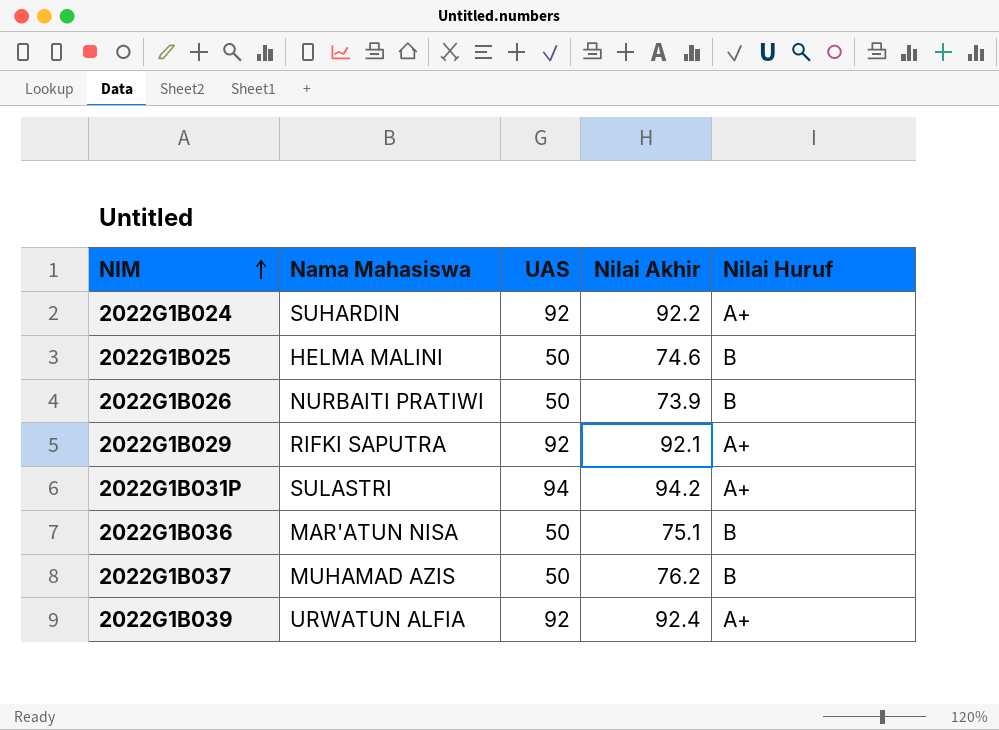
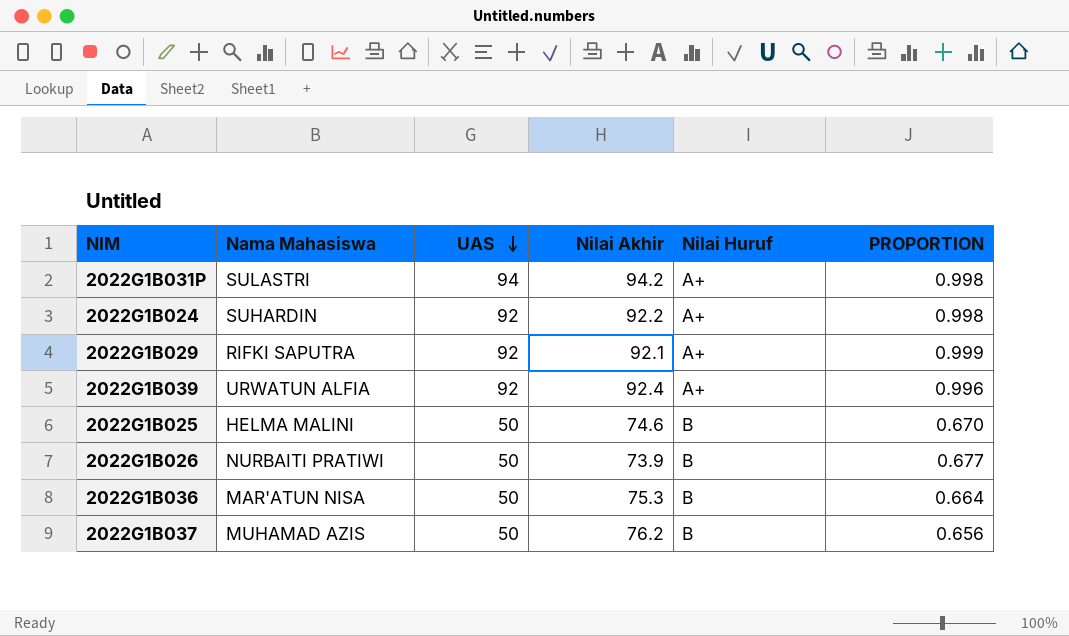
row order: NIM ascending -> UAS descending
column PROPORTION | formula: none -> [UAS] / [Nilai Akhir]
2022G1B036 | Nilai Akhir: 75.1 -> 75.3

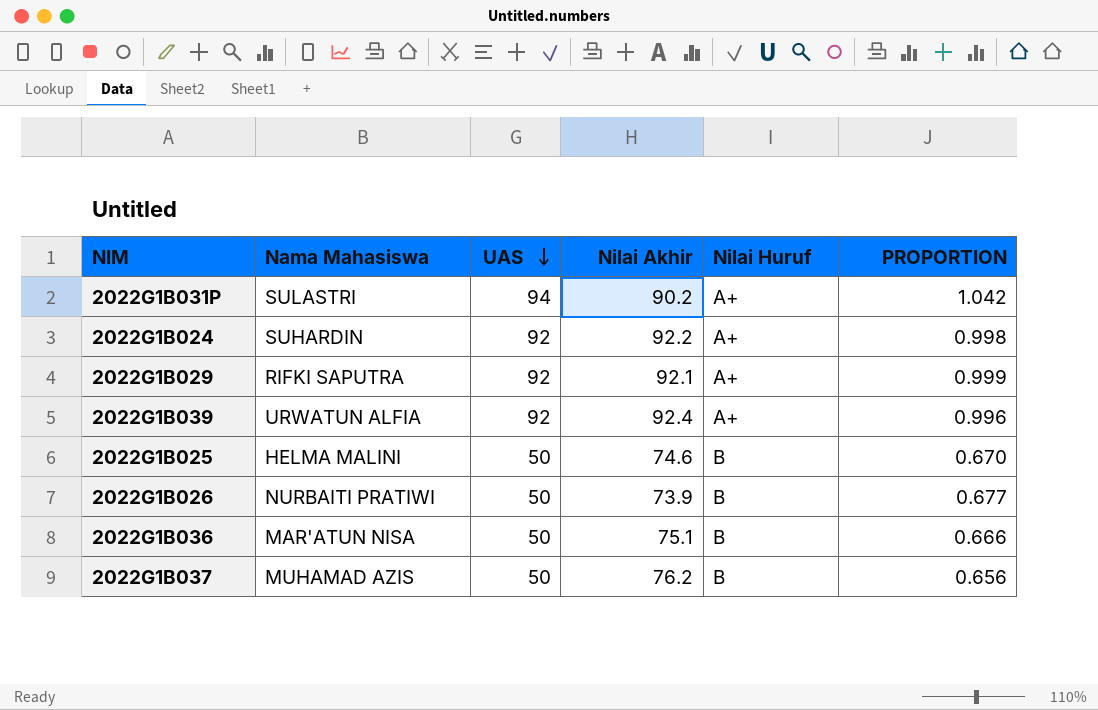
2022G1B031P | Nilai Akhir: 94.2 -> 90.2
2022G1B031P | PROPORTION: 0.998 -> 1.042
2022G1B036 | Nilai Akhir: 75.3 -> 75.1
2022G1B036 | PROPORTION: 0.664 -> 0.666

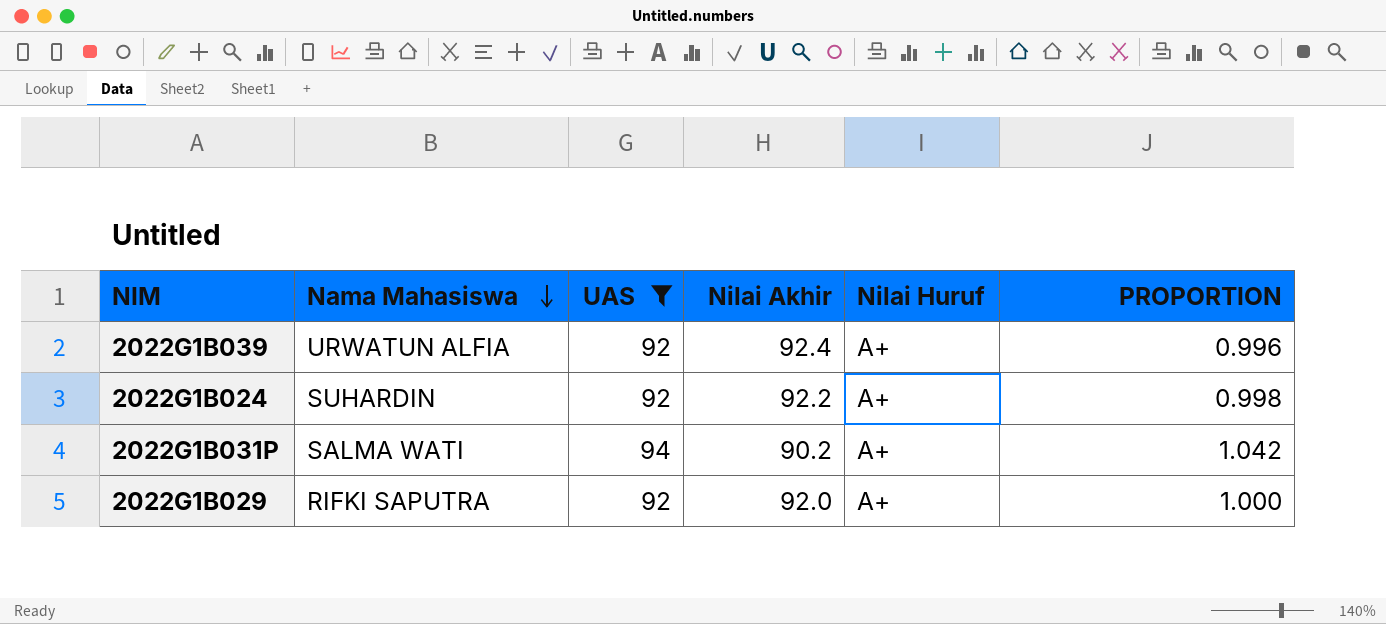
filter: none -> UAS != 50
row order: UAS descending -> Nama Mahasiswa descending
2022G1B031P | Nama Mahasiswa: SULASTRI -> SALMA WATI
2022G1B029 | Nilai Akhir: 92.1 -> 92.0
2022G1B029 | PROPORTION: 0.999 -> 1.000

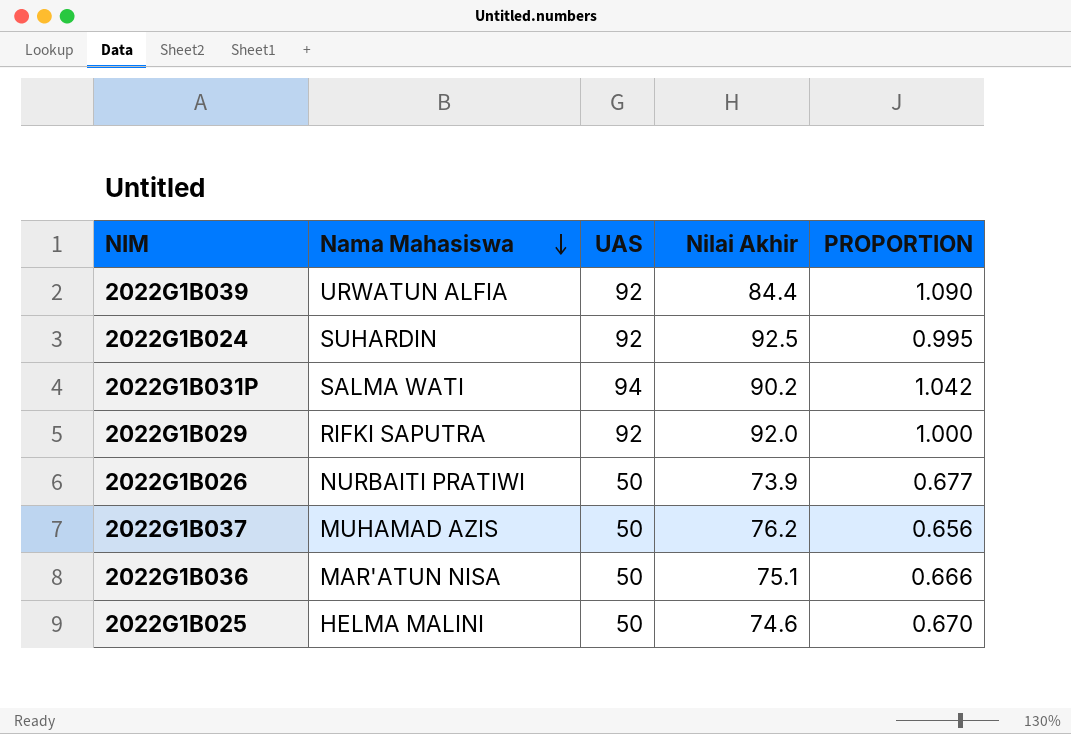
filter: UAS != 50 -> none
column Nilai Huruf | position: 5 -> none
2022G1B039 | Nilai Akhir: 92.4 -> 84.4
2022G1B039 | PROPORTION: 0.996 -> 1.090
2022G1B024 | Nilai Akhir: 92.2 -> 92.5
2022G1B024 | PROPORTION: 0.998 -> 0.995

